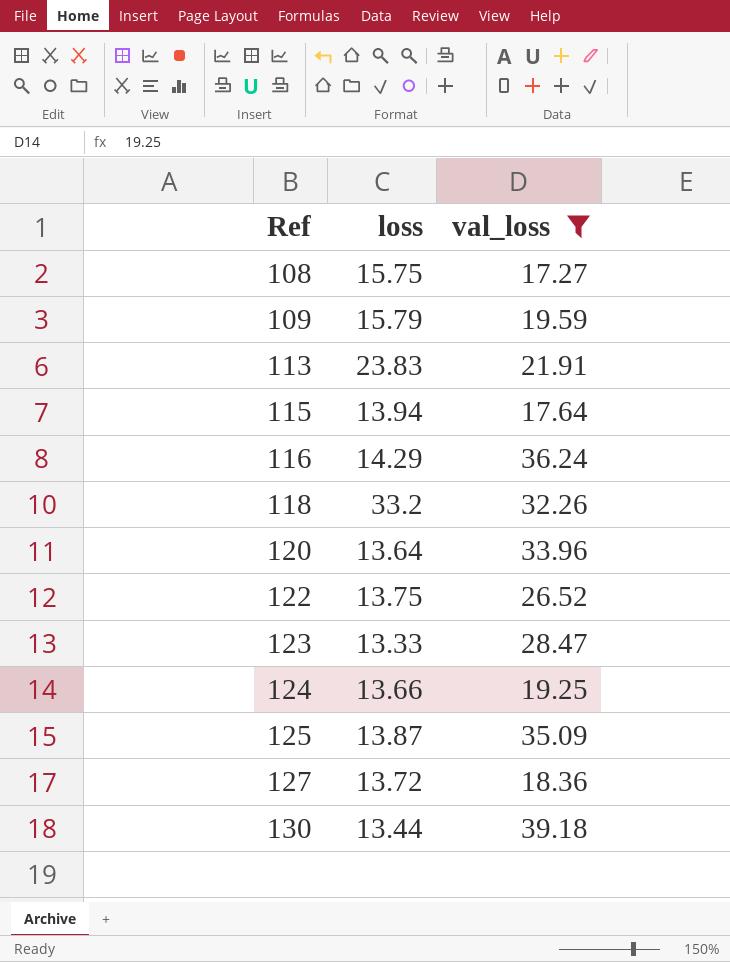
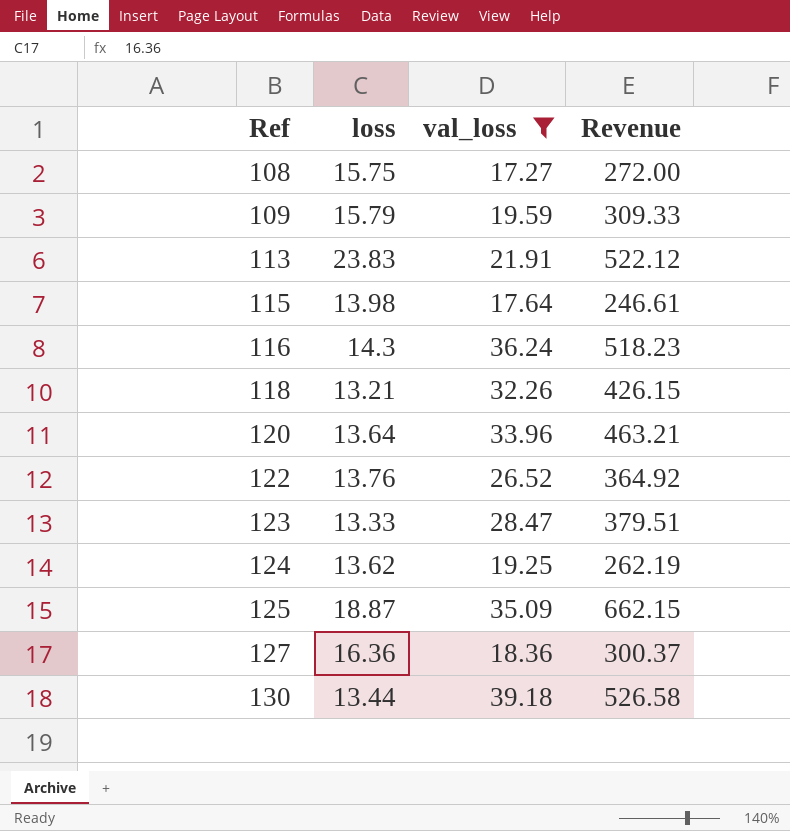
column Revenue | formula: none -> [loss] * [val_loss]
115 | loss: 13.94 -> 13.98
116 | loss: 14.29 -> 14.3
118 | loss: 33.2 -> 13.21
122 | loss: 13.75 -> 13.76
124 | loss: 13.66 -> 13.62
125 | loss: 13.87 -> 18.87
127 | loss: 13.72 -> 16.36

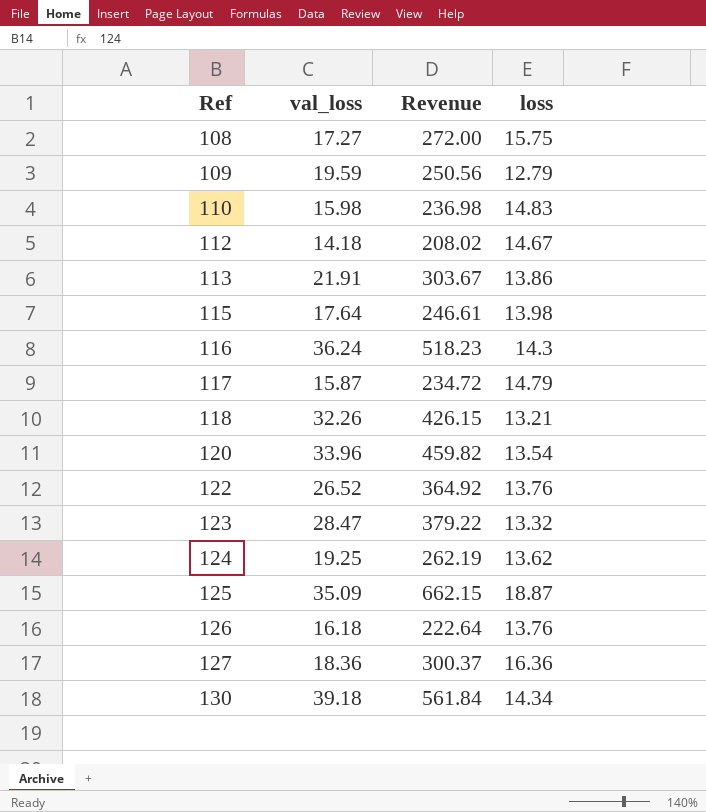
filter: val_loss >= 17.27 -> none
column loss | position: 2 -> 4
109 | Revenue: 309.33 -> 250.56
109 | loss: 15.79 -> 12.79
113 | Revenue: 522.12 -> 303.67
113 | loss: 23.83 -> 13.86
120 | Revenue: 463.21 -> 459.82
120 | loss: 13.64 -> 13.54
123 | Revenue: 379.51 -> 379.22
123 | loss: 13.33 -> 13.32
130 | Revenue: 526.58 -> 561.84
130 | loss: 13.44 -> 14.34

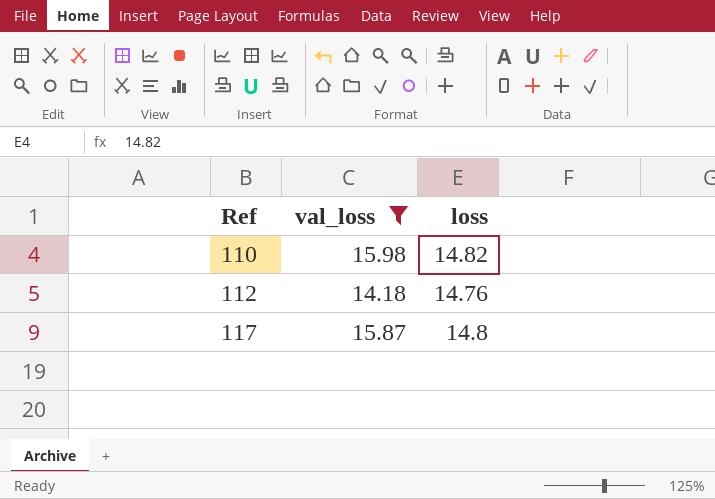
filter: none -> val_loss <= 15.98
column Revenue | formula: [val_loss] * [loss] -> none
110 | loss: 14.83 -> 14.82
112 | loss: 14.67 -> 14.76
117 | loss: 14.79 -> 14.8

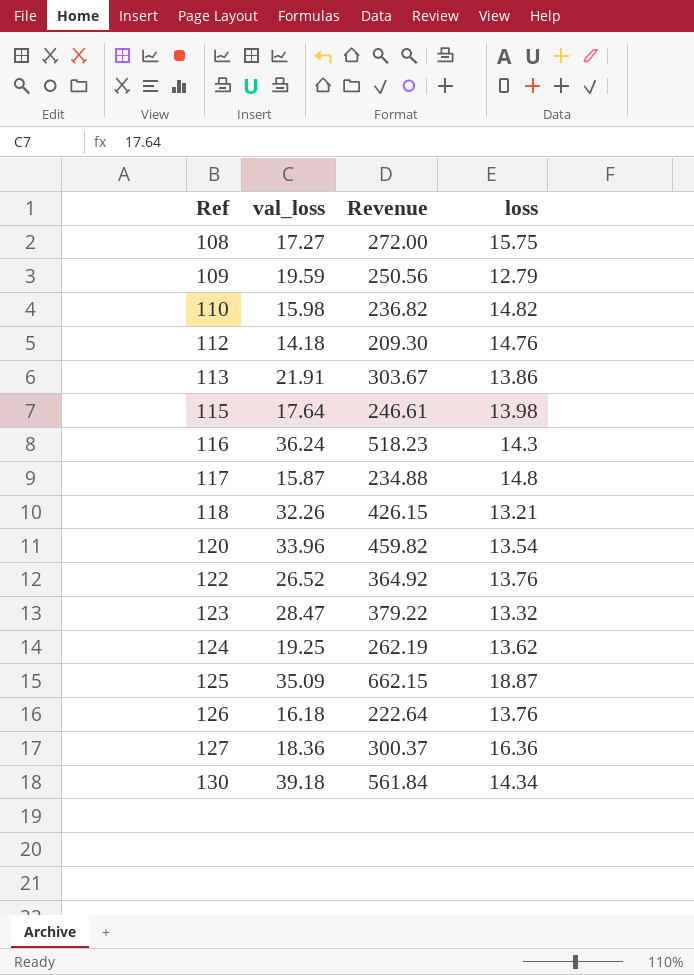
filter: val_loss <= 15.98 -> none
column Revenue | formula: none -> [val_loss] * [loss]

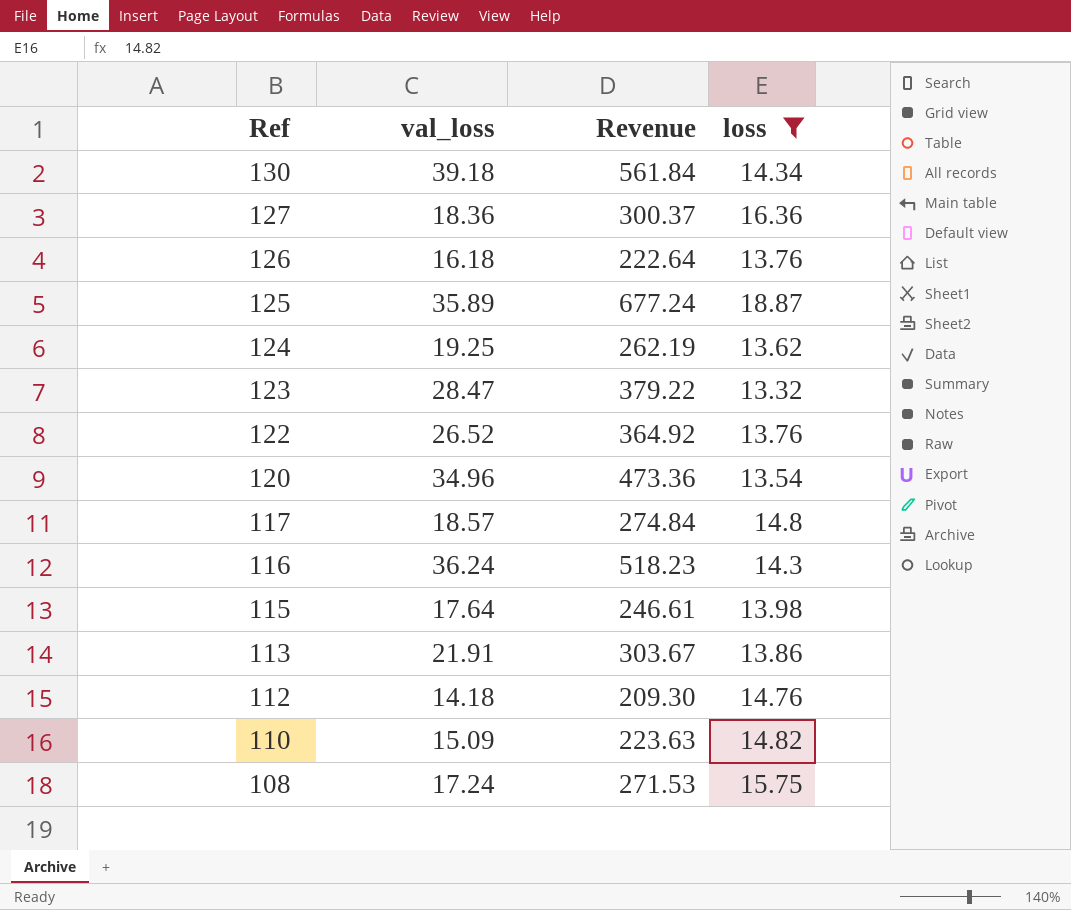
filter: none -> loss >= 13.32
row order: Ref ascending -> Ref descending
125 | val_loss: 35.09 -> 35.89
125 | Revenue: 662.15 -> 677.24
120 | val_loss: 33.96 -> 34.96
120 | Revenue: 459.82 -> 473.36
117 | val_loss: 15.87 -> 18.57
117 | Revenue: 234.88 -> 274.84
110 | val_loss: 15.98 -> 15.09
110 | Revenue: 236.82 -> 223.63
108 | val_loss: 17.27 -> 17.24
108 | Revenue: 272.00 -> 271.53

